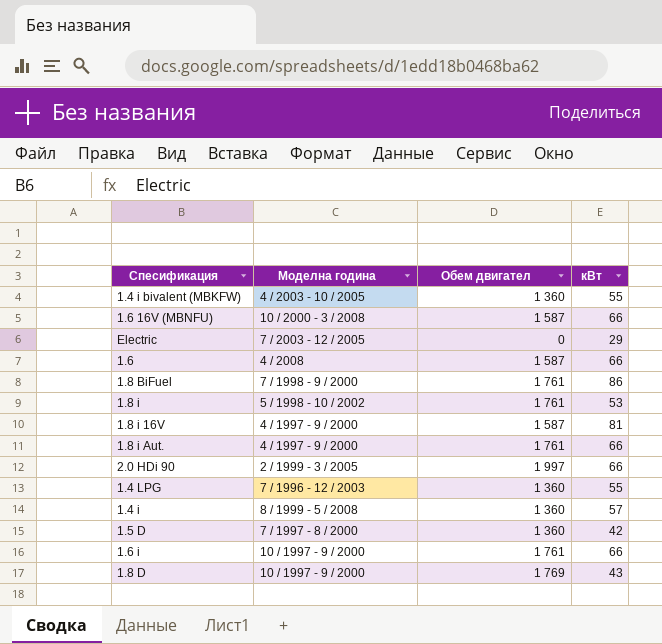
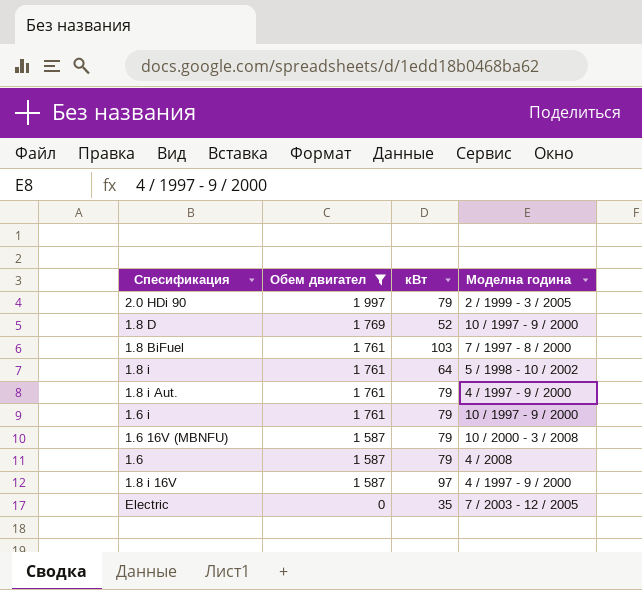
filter: none -> Обем двигател != 1 360
row order: none -> Обем двигател descending
column Моделна година | position: 2 -> 4
2.0 HDi 90 | кВт: 66 -> 79
1.8 D | кВт: 43 -> 52
1.8 BiFuel | кВт: 86 -> 103
1.8 BiFuel | Моделна година: 7 / 1998 - 9 / 2000 -> 7 / 1997 - 8 / 2000
1.8 i | кВт: 53 -> 64
1.8 i Aut. | кВт: 66 -> 79
1.6 i | кВт: 66 -> 79
1.6 16V (MBNFU) | кВт: 66 -> 79
1.6 | кВт: 66 -> 79
1.8 i 16V | кВт: 81 -> 97
Electric | кВт: 29 -> 35

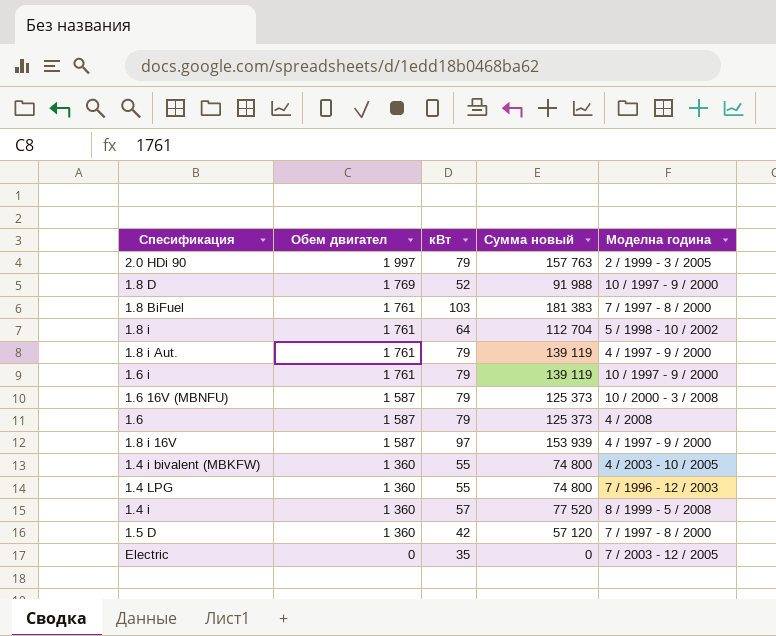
filter: Обем двигател != 1 360 -> none
column Сумма новый | formula: none -> [Обем двигател] * [кВт]

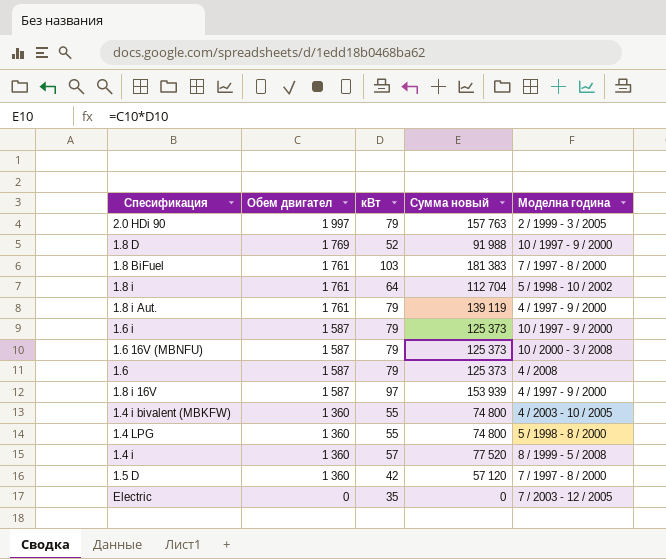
1.6 i | Обем двигател: 1 761 -> 1 587
1.6 i | Сумма новый: 139 119 -> 125 373
1.4 LPG | Моделна година: 7 / 1996 - 12 / 2003 -> 5 / 1998 - 8 / 2000

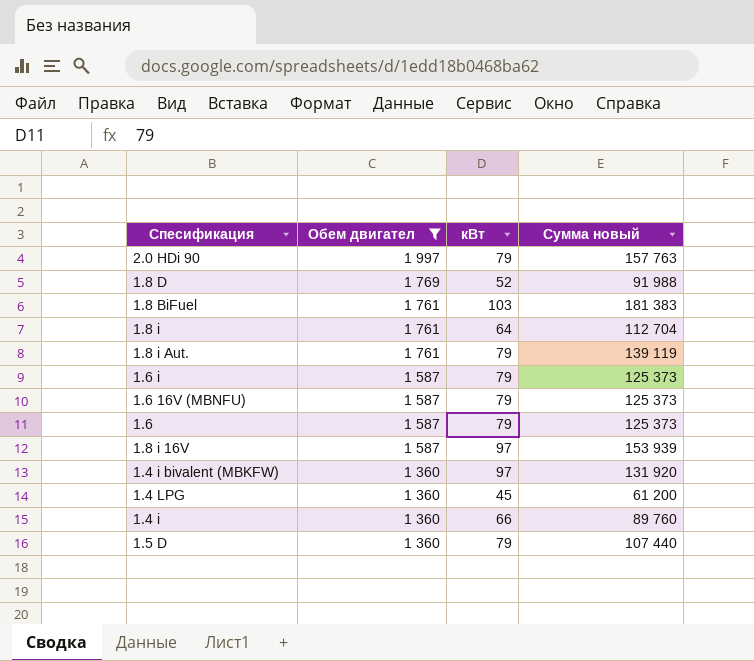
filter: none -> Обем двигател != 0
column Моделна година | position: 5 -> none
1.4 i bivalent (MBKFW) | кВт: 55 -> 97
1.4 i bivalent (MBKFW) | Сумма новый: 74 800 -> 131 920
1.4 LPG | кВт: 55 -> 45
1.4 LPG | Сумма новый: 74 800 -> 61 200
1.4 i | кВт: 57 -> 66
1.4 i | Сумма новый: 77 520 -> 89 760
1.5 D | кВт: 42 -> 79
1.5 D | Сумма новый: 57 120 -> 107 440

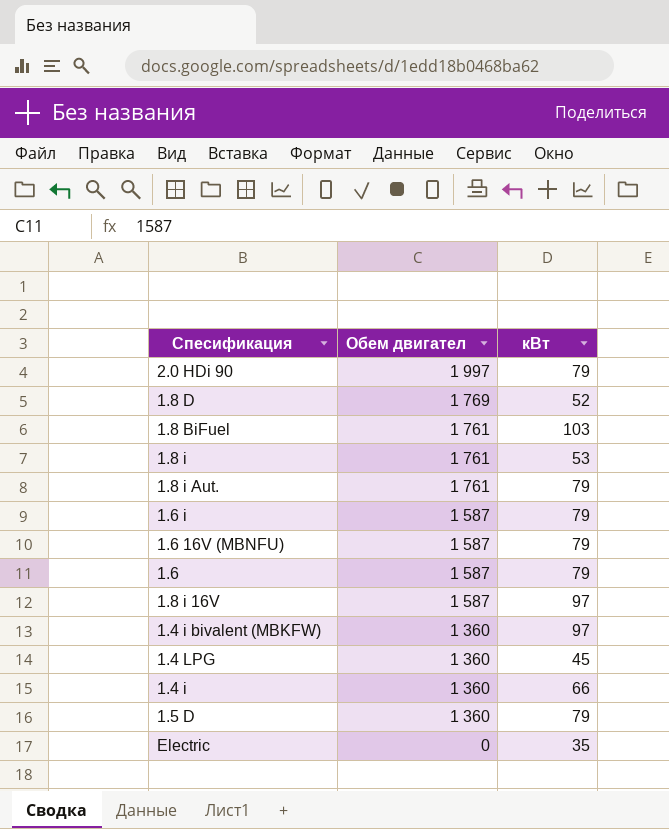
filter: Обем двигател != 0 -> none
column Сумма новый | formula: [Обем двигател] * [кВт] -> none
1.8 i | кВт: 64 -> 53

